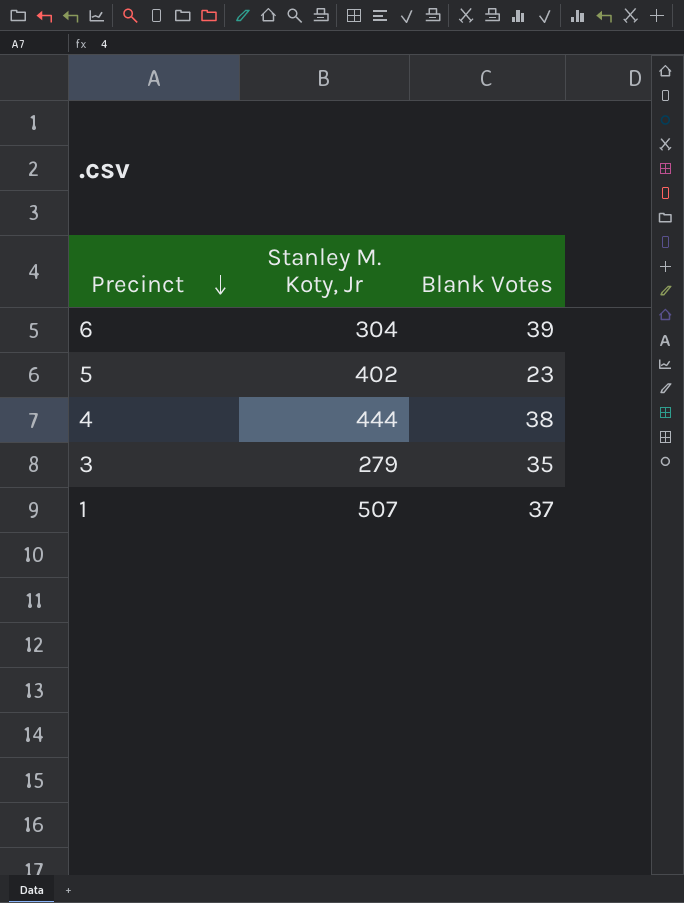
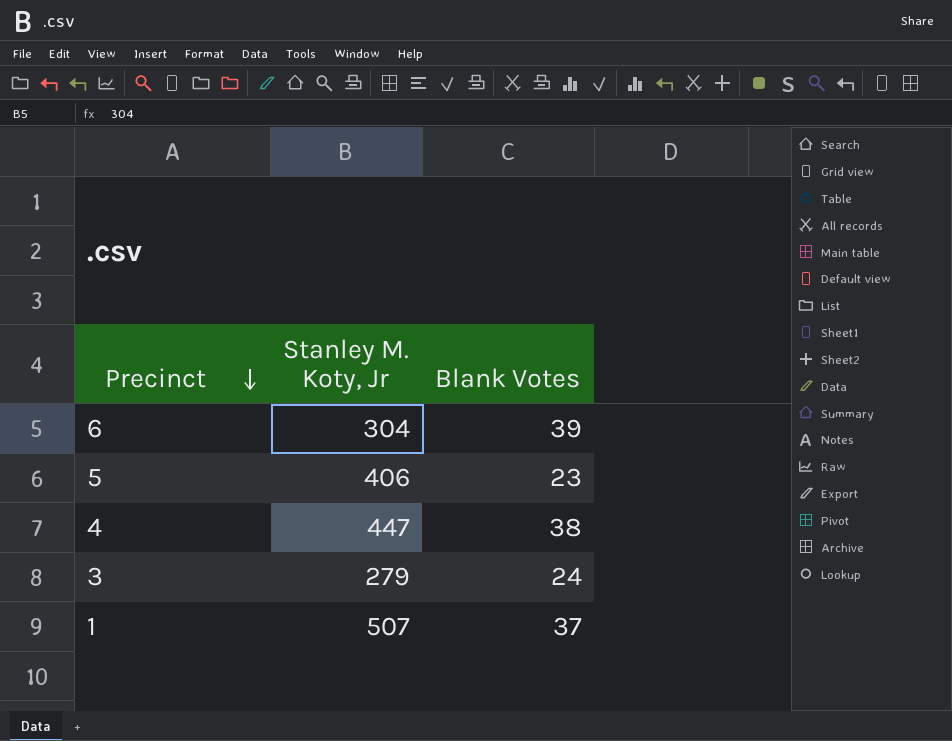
5 | Stanley M. Koty, Jr: 402 -> 406
4 | Stanley M. Koty, Jr: 444 -> 447
3 | Blank Votes: 35 -> 24

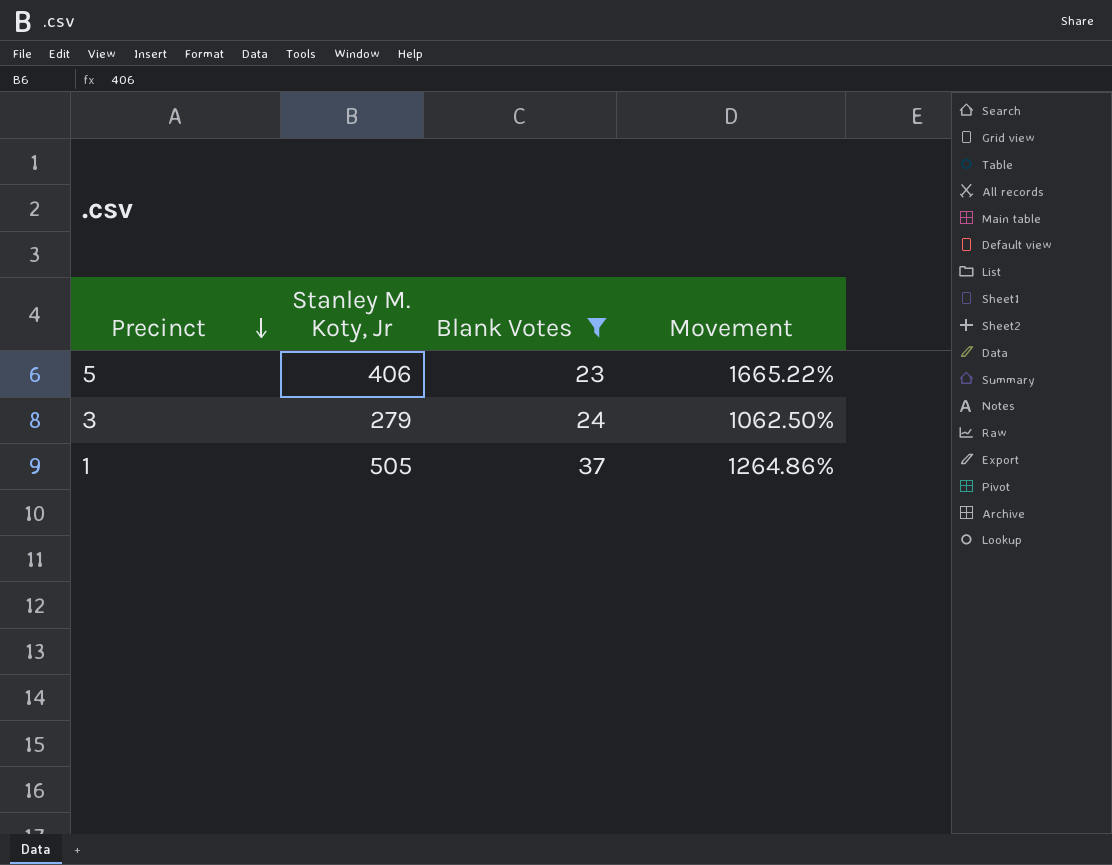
filter: none -> Blank Votes <= 37
column Movement | formula: none -> ([Stanley M. Koty, Jr] - [Blank Votes]) / [Blank Votes]
1 | Stanley M. Koty, Jr: 507 -> 505

